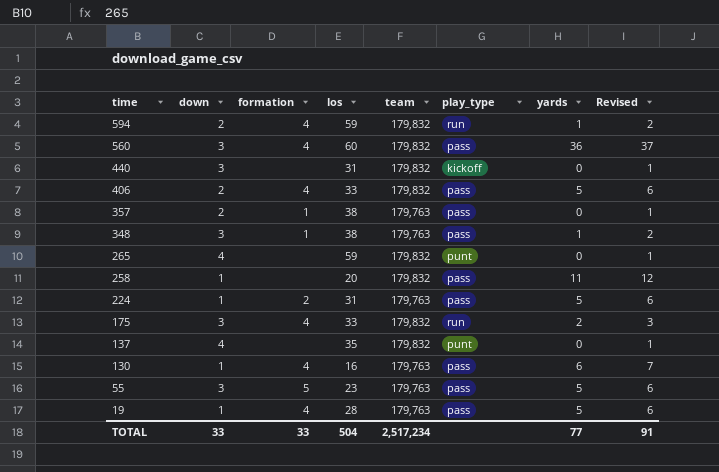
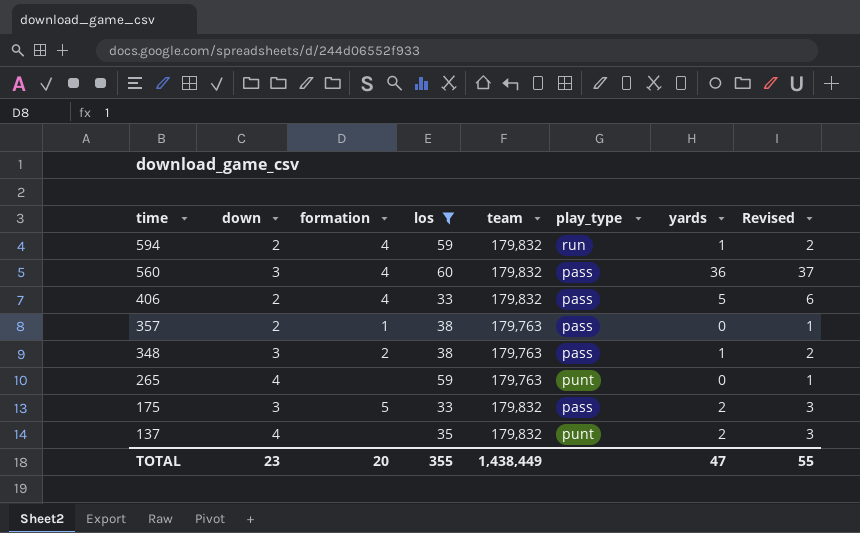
filter: none -> los >= 33
348 | formation: 1 -> 2
265 | team: 179,832 -> 179,763
175 | formation: 4 -> 5
175 | play_type: run -> pass
137 | yards: 0 -> 2
137 | Revised: 1 -> 3
TOTAL | down: 33 -> 23
TOTAL | formation: 33 -> 20
TOTAL | los: 504 -> 355
TOTAL | team: 2,517,234 -> 1,438,449
TOTAL | yards: 77 -> 47
TOTAL | Revised: 91 -> 55

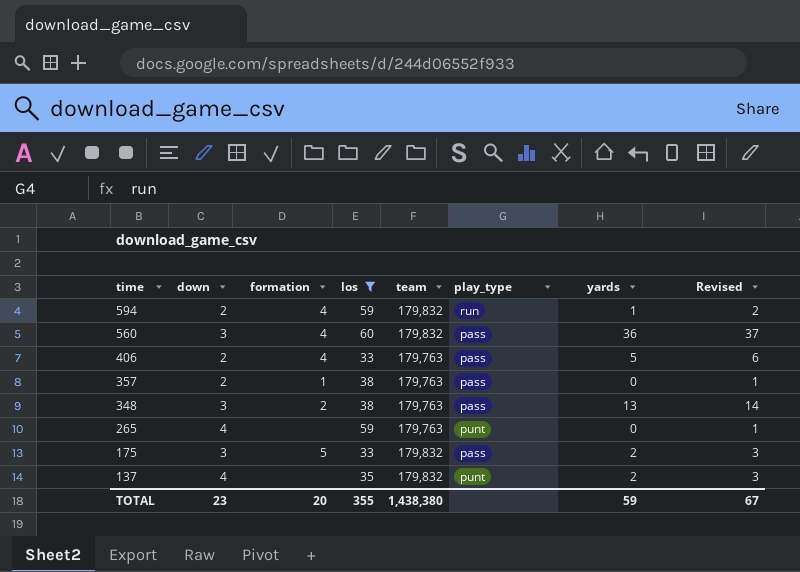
406 | team: 179,832 -> 179,763
348 | yards: 1 -> 13
348 | Revised: 2 -> 14
TOTAL | team: 1,438,449 -> 1,438,380
TOTAL | yards: 47 -> 59
TOTAL | Revised: 55 -> 67

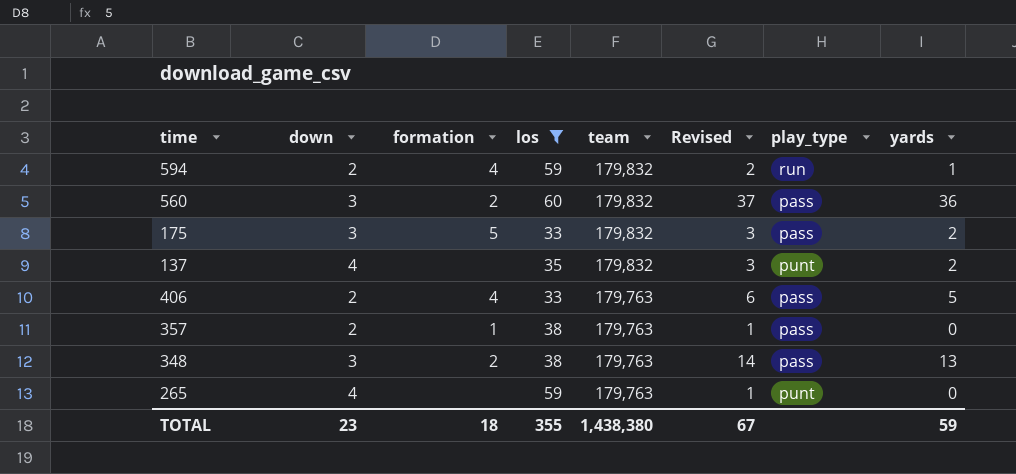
row order: time descending -> team descending
column Revised | position: 8 -> 6
560 | formation: 4 -> 2
TOTAL | formation: 20 -> 18

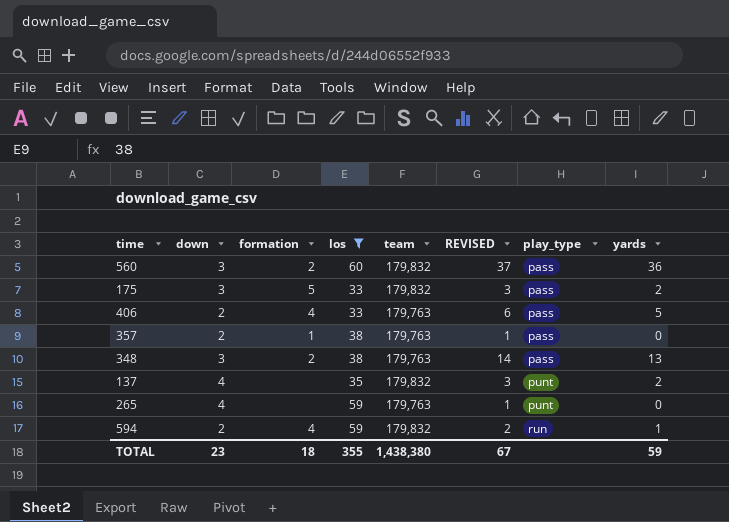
row order: team descending -> play_type ascending
column name: Revised -> REVISED

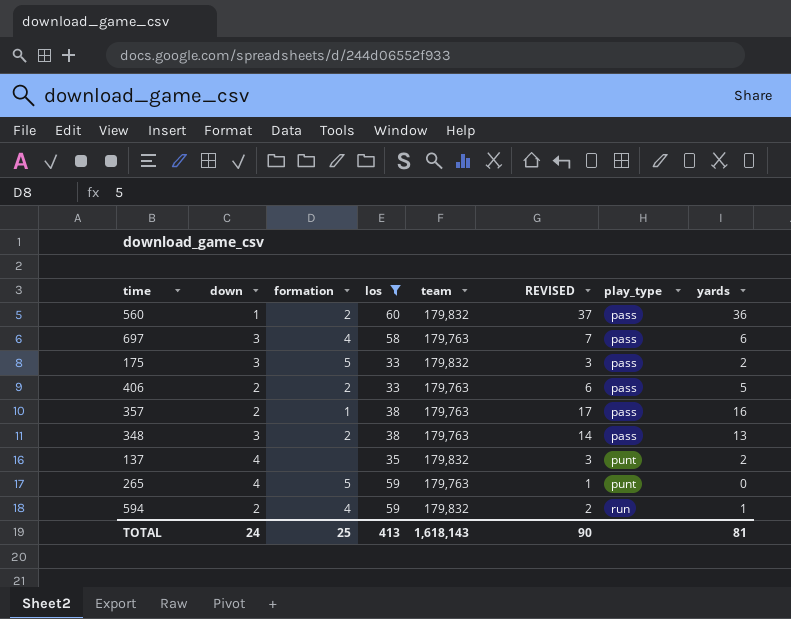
560 | down: 3 -> 1
row 697: none -> 3 | 4 | 58 | 179,763 | 7 | pass | 6
406 | formation: 4 -> 2
357 | REVISED: 1 -> 17
357 | yards: 0 -> 16
265 | formation: none -> 5
TOTAL | down: 23 -> 24
TOTAL | formation: 18 -> 25
TOTAL | los: 355 -> 413
TOTAL | team: 1,438,380 -> 1,618,143
TOTAL | REVISED: 67 -> 90
TOTAL | yards: 59 -> 81

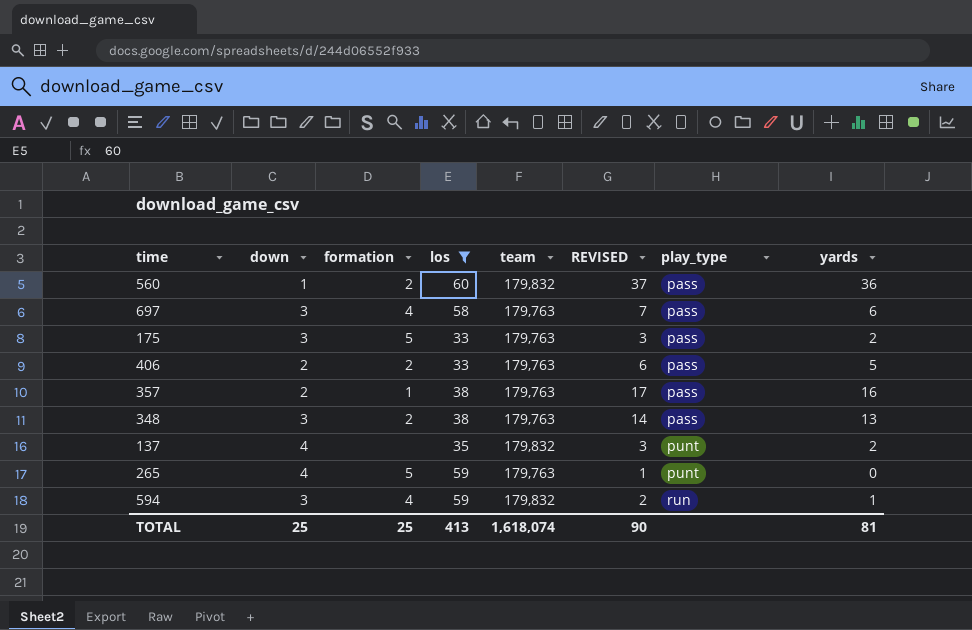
175 | team: 179,832 -> 179,763
594 | down: 2 -> 3
TOTAL | down: 24 -> 25
TOTAL | team: 1,618,143 -> 1,618,074

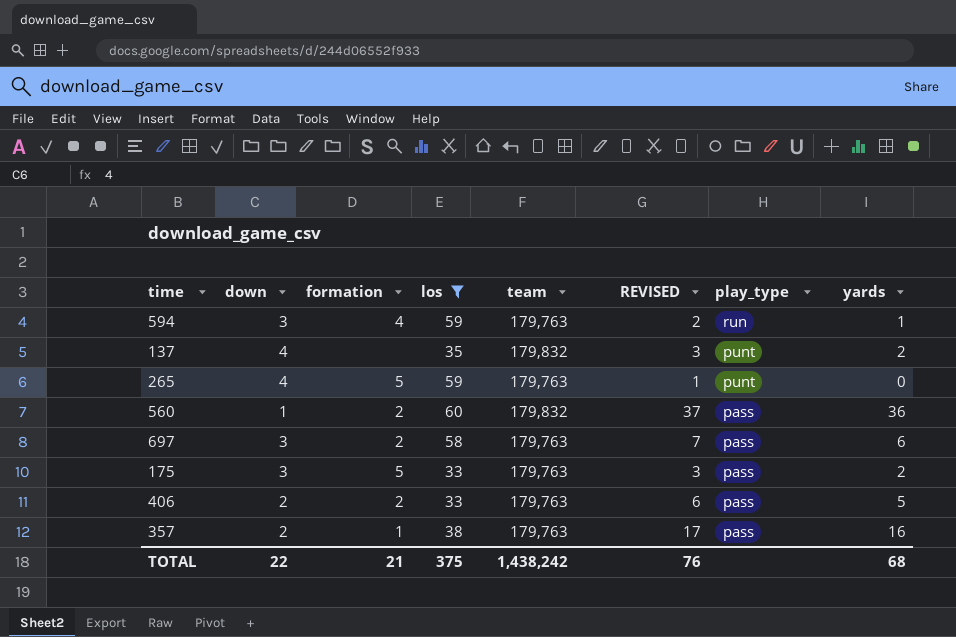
row order: play_type ascending -> play_type descending
row 348: 3 | 2 | 38 | 179,763 | 14 | pass | 13 -> none
594 | team: 179,832 -> 179,763
697 | formation: 4 -> 2
TOTAL | down: 25 -> 22
TOTAL | formation: 25 -> 21
TOTAL | los: 413 -> 375
TOTAL | team: 1,618,074 -> 1,438,242
TOTAL | REVISED: 90 -> 76
TOTAL | yards: 81 -> 68

